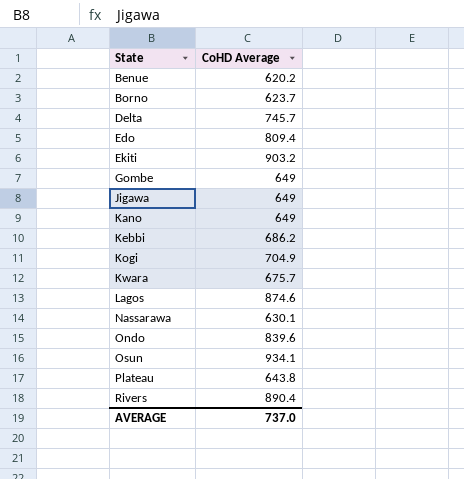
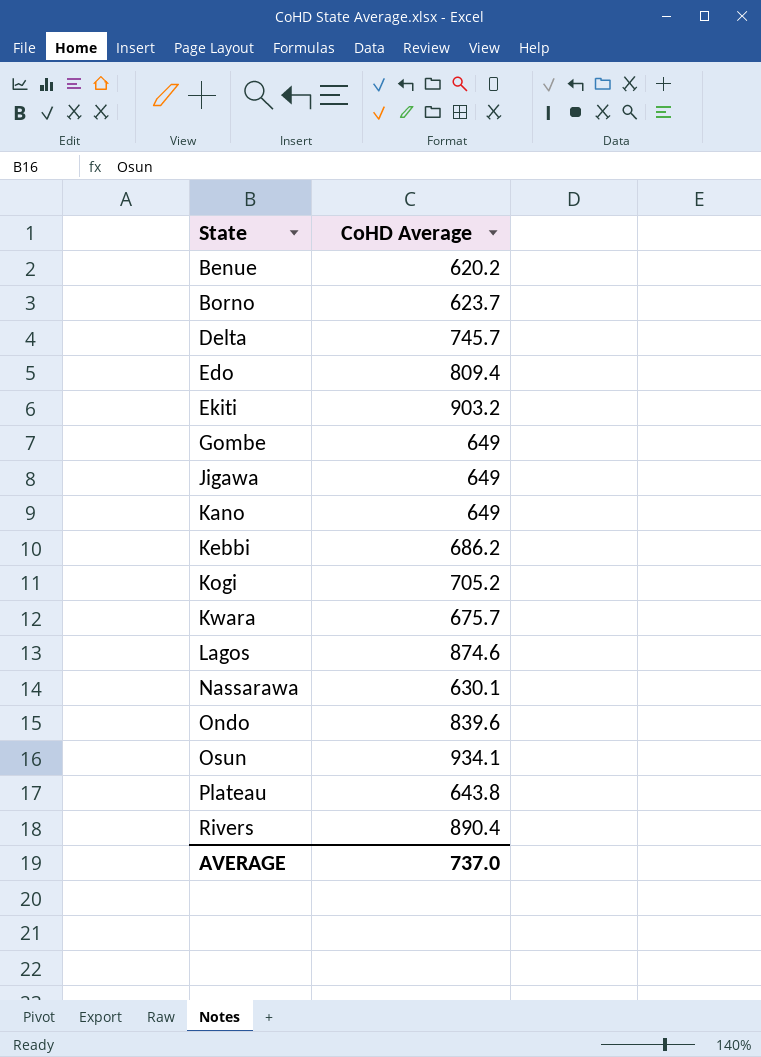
Kogi | CoHD Average: 704.9 -> 705.2

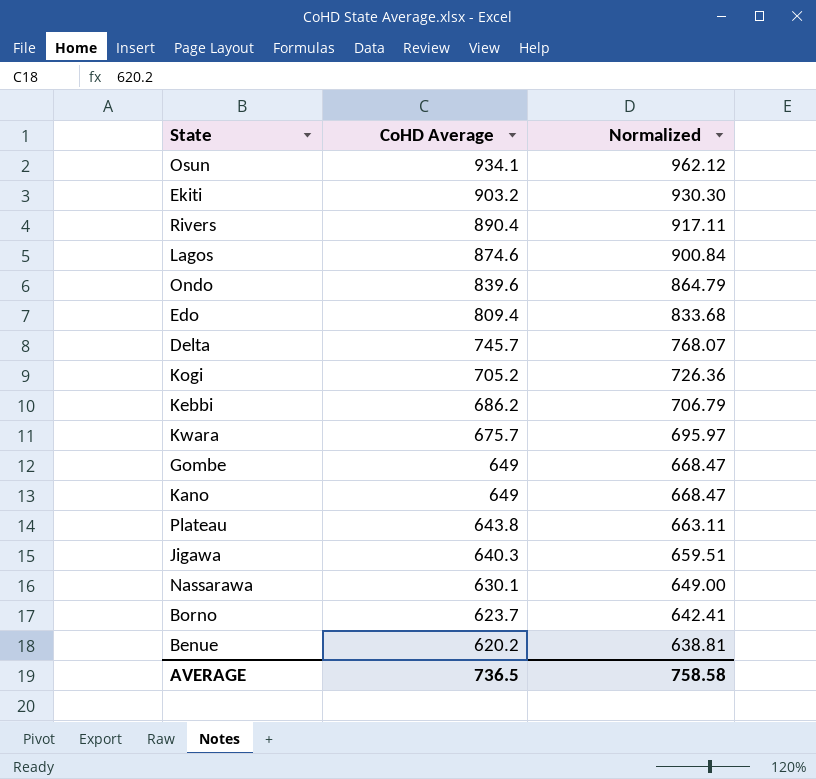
row order: State ascending -> CoHD Average descending
column Normalized | formula: none -> [CoHD Average] * 1.03
Jigawa | CoHD Average: 649 -> 640.3
AVERAGE | CoHD Average: 737.0 -> 736.5

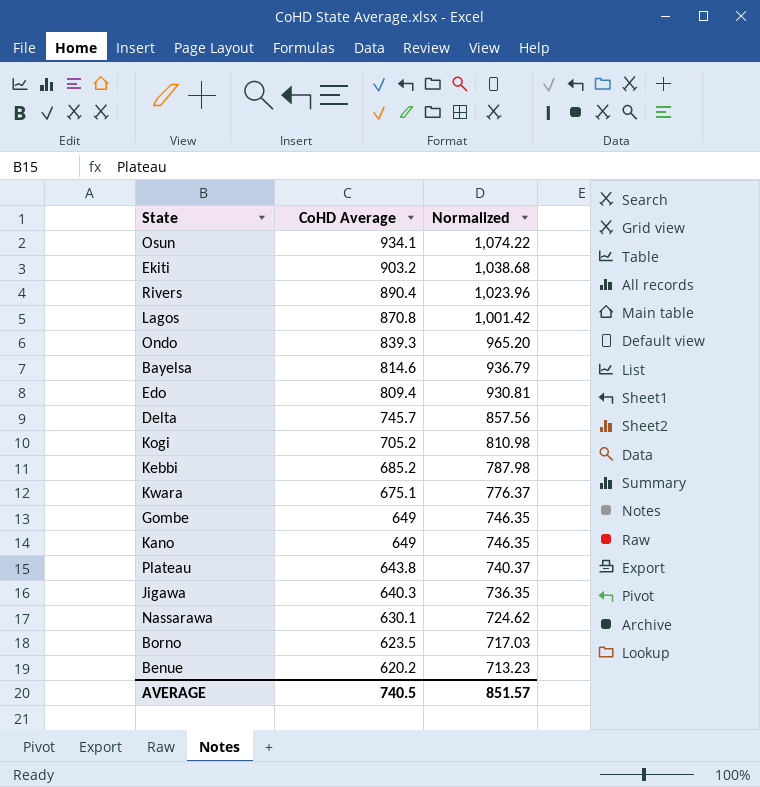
column Normalized | formula: [CoHD Average] * 1.03 -> [CoHD Average] * 1.15
Lagos | CoHD Average: 874.6 -> 870.8
Ondo | CoHD Average: 839.6 -> 839.3
row Bayelsa: none -> 814.6 | 936.79
Kebbi | CoHD Average: 686.2 -> 685.2
Kwara | CoHD Average: 675.7 -> 675.1
Borno | CoHD Average: 623.7 -> 623.5
AVERAGE | CoHD Average: 736.5 -> 740.5
AVERAGE | Normalized: 758.58 -> 851.57

